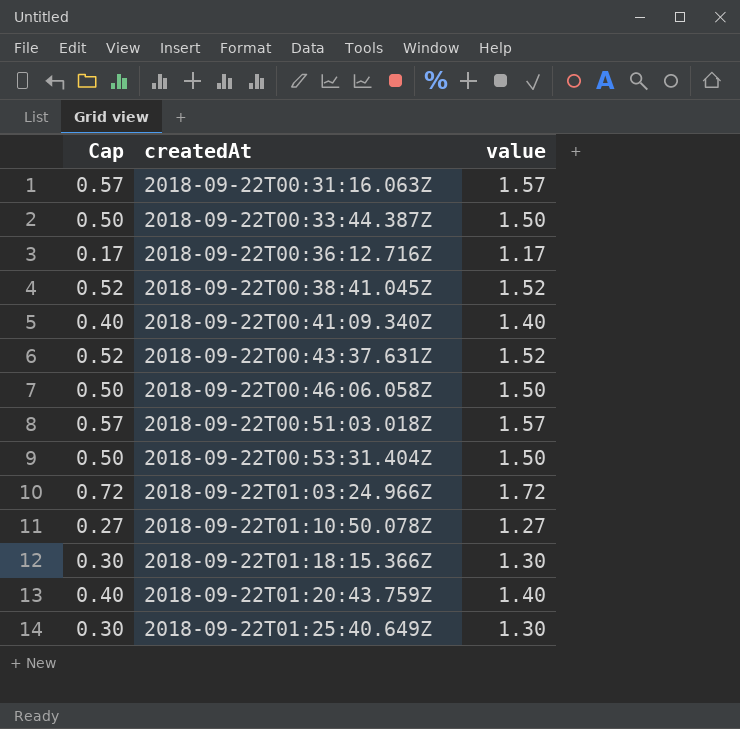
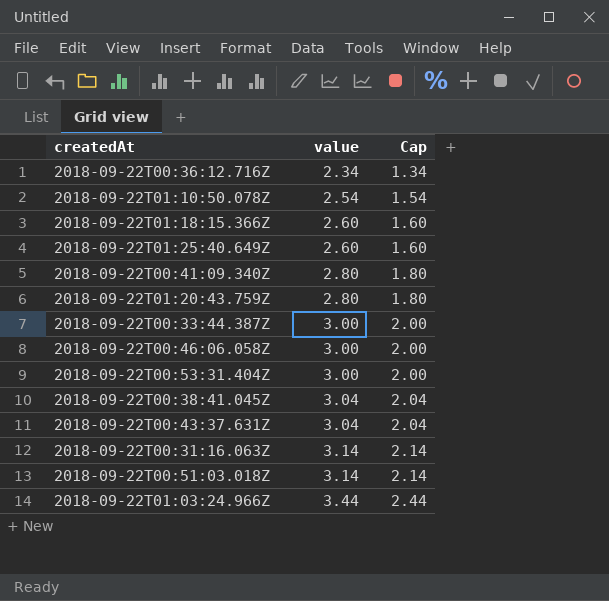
row order: createdAt ascending -> value ascending
column Cap | position: 1 -> 3
2018-09-22T00:36:12.716Z | value: 1.17 -> 2.34
2018-09-22T00:36:12.716Z | Cap: 0.17 -> 1.34
2018-09-22T01:10:50.078Z | value: 1.27 -> 2.54
2018-09-22T01:10:50.078Z | Cap: 0.27 -> 1.54
2018-09-22T01:18:15.366Z | value: 1.30 -> 2.60
2018-09-22T01:18:15.366Z | Cap: 0.30 -> 1.60
2018-09-22T01:25:40.649Z | value: 1.30 -> 2.60
2018-09-22T01:25:40.649Z | Cap: 0.30 -> 1.60
2018-09-22T00:41:09.340Z | value: 1.40 -> 2.80
2018-09-22T00:41:09.340Z | Cap: 0.40 -> 1.80
2018-09-22T01:20:43.759Z | value: 1.40 -> 2.80
2018-09-22T01:20:43.759Z | Cap: 0.40 -> 1.80
2018-09-22T00:33:44.387Z | value: 1.50 -> 3.00
2018-09-22T00:33:44.387Z | Cap: 0.50 -> 2.00
2018-09-22T00:46:06.058Z | value: 1.50 -> 3.00
2018-09-22T00:46:06.058Z | Cap: 0.50 -> 2.00
2018-09-22T00:53:31.404Z | value: 1.50 -> 3.00
2018-09-22T00:53:31.404Z | Cap: 0.50 -> 2.00
2018-09-22T00:38:41.045Z | value: 1.52 -> 3.04
2018-09-22T00:38:41.045Z | Cap: 0.52 -> 2.04
2018-09-22T00:43:37.631Z | value: 1.52 -> 3.04
2018-09-22T00:43:37.631Z | Cap: 0.52 -> 2.04
2018-09-22T00:31:16.063Z | value: 1.57 -> 3.14
2018-09-22T00:31:16.063Z | Cap: 0.57 -> 2.14
2018-09-22T00:51:03.018Z | value: 1.57 -> 3.14
2018-09-22T00:51:03.018Z | Cap: 0.57 -> 2.14
2018-09-22T01:03:24.966Z | value: 1.72 -> 3.44
2018-09-22T01:03:24.966Z | Cap: 0.72 -> 2.44

